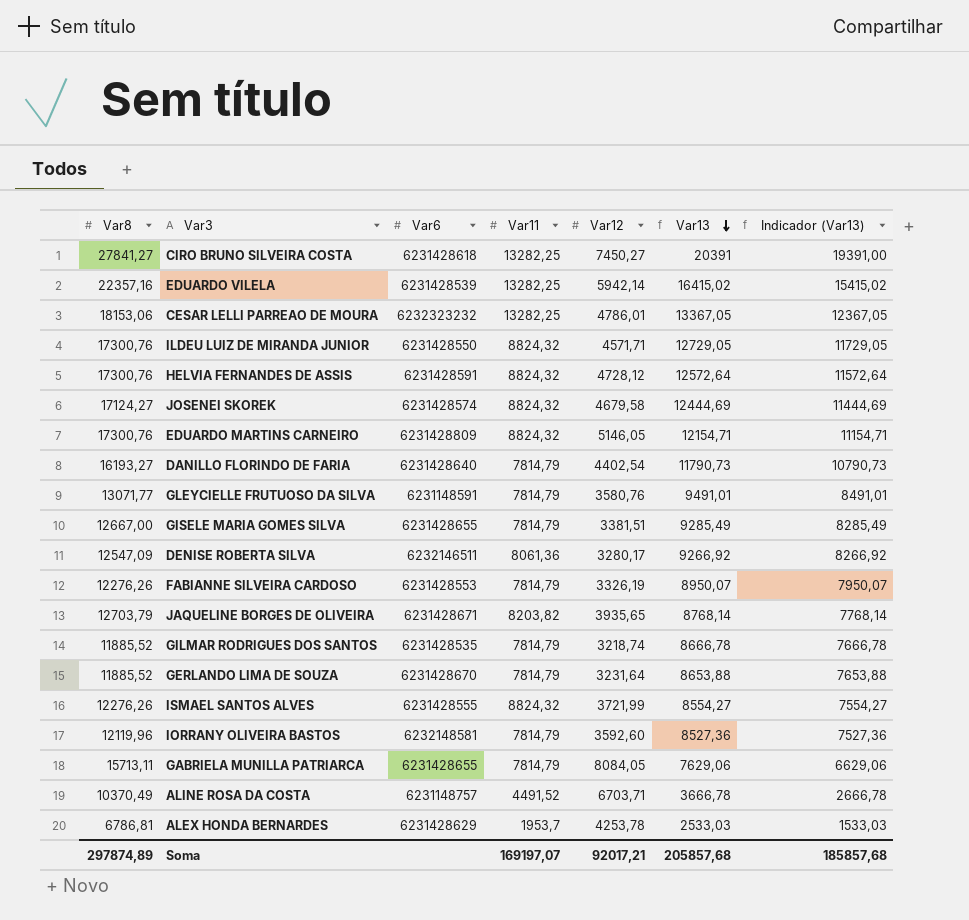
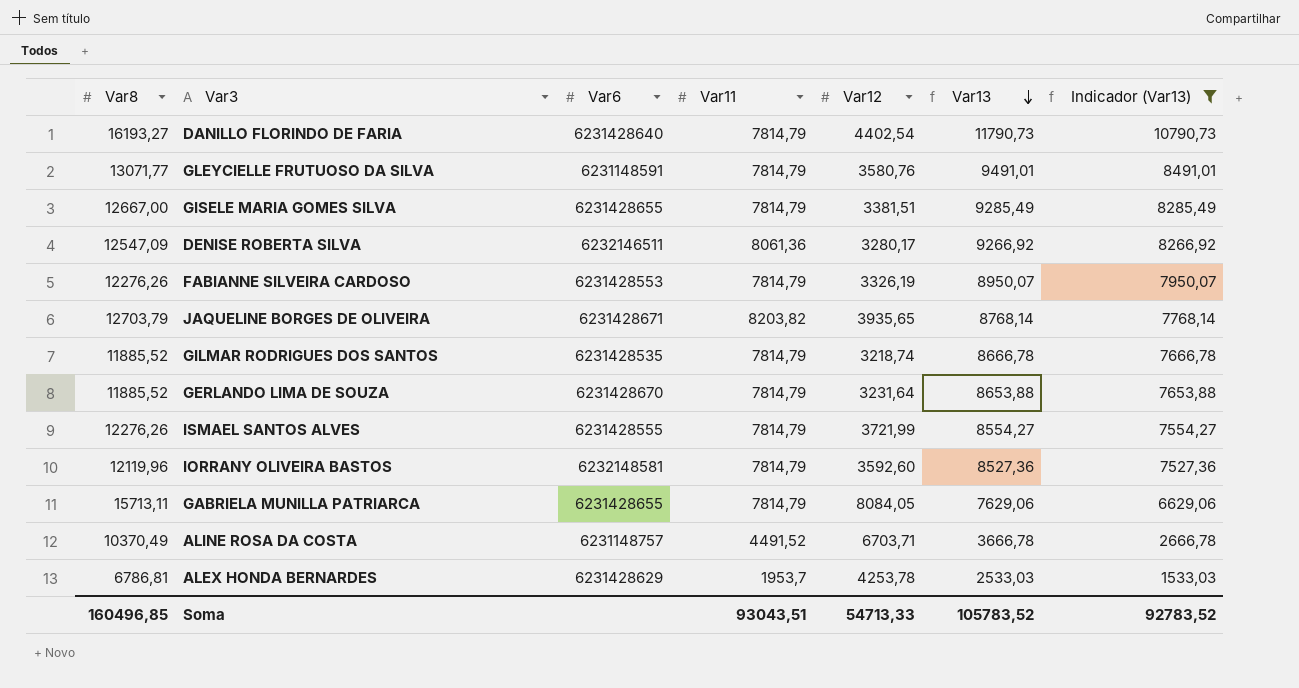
filter: none -> Indicador (Var13) <= 10790,73
ISMAEL SANTOS ALVES | Var11: 8824,32 -> 7814,79
Soma | Var8: 297874,89 -> 160496,85
Soma | Var11: 169197,07 -> 93043,51
Soma | Var12: 92017,21 -> 54713,33
Soma | Var13: 205857,68 -> 105783,52
Soma | Indicador (Var13): 185857,68 -> 92783,52

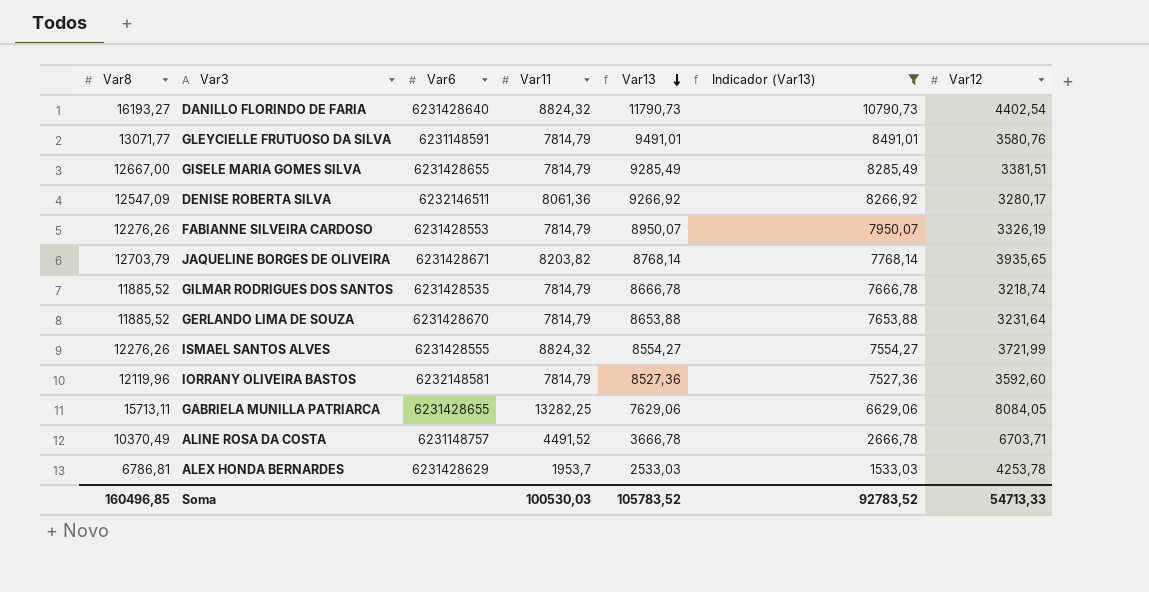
column Var12 | position: 5 -> 7
DANILLO FLORINDO DE FARIA | Var11: 7814,79 -> 8824,32
ISMAEL SANTOS ALVES | Var11: 7814,79 -> 8824,32
GABRIELA MUNILLA PATRIARCA | Var11: 7814,79 -> 13282,25
Soma | Var11: 93043,51 -> 100530,03

